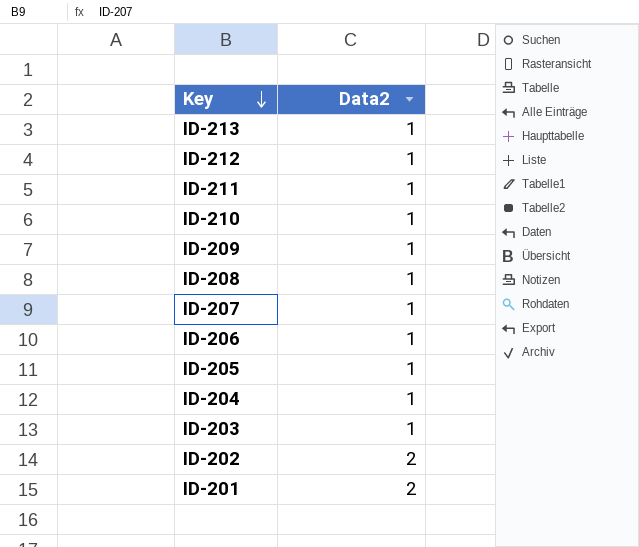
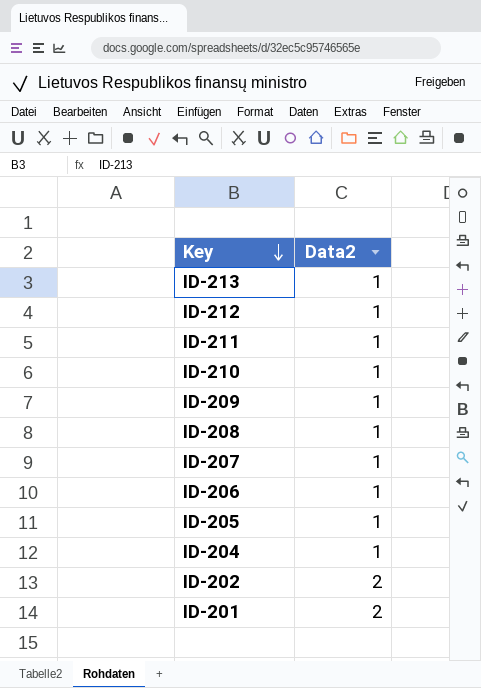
row ID-203: 1 -> none

